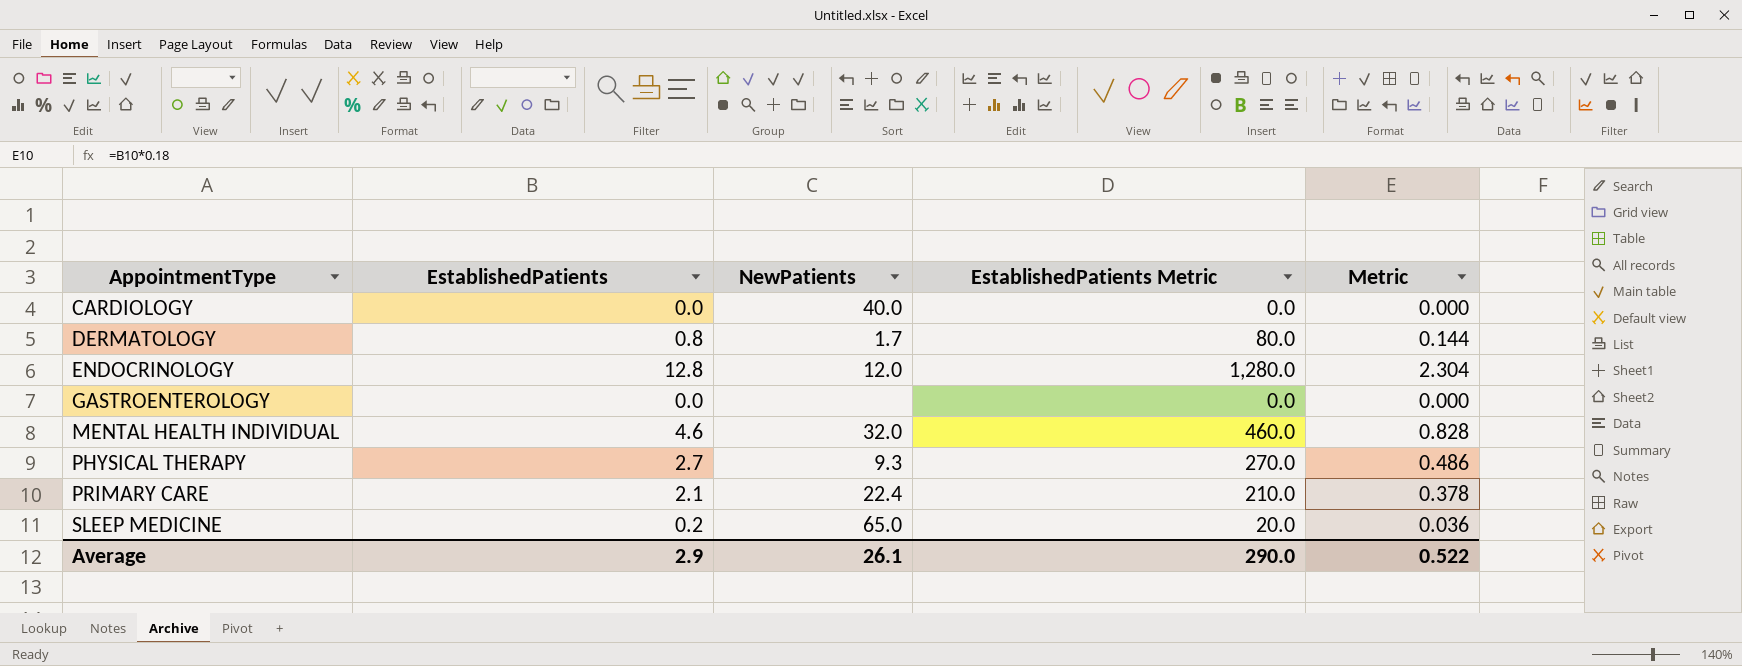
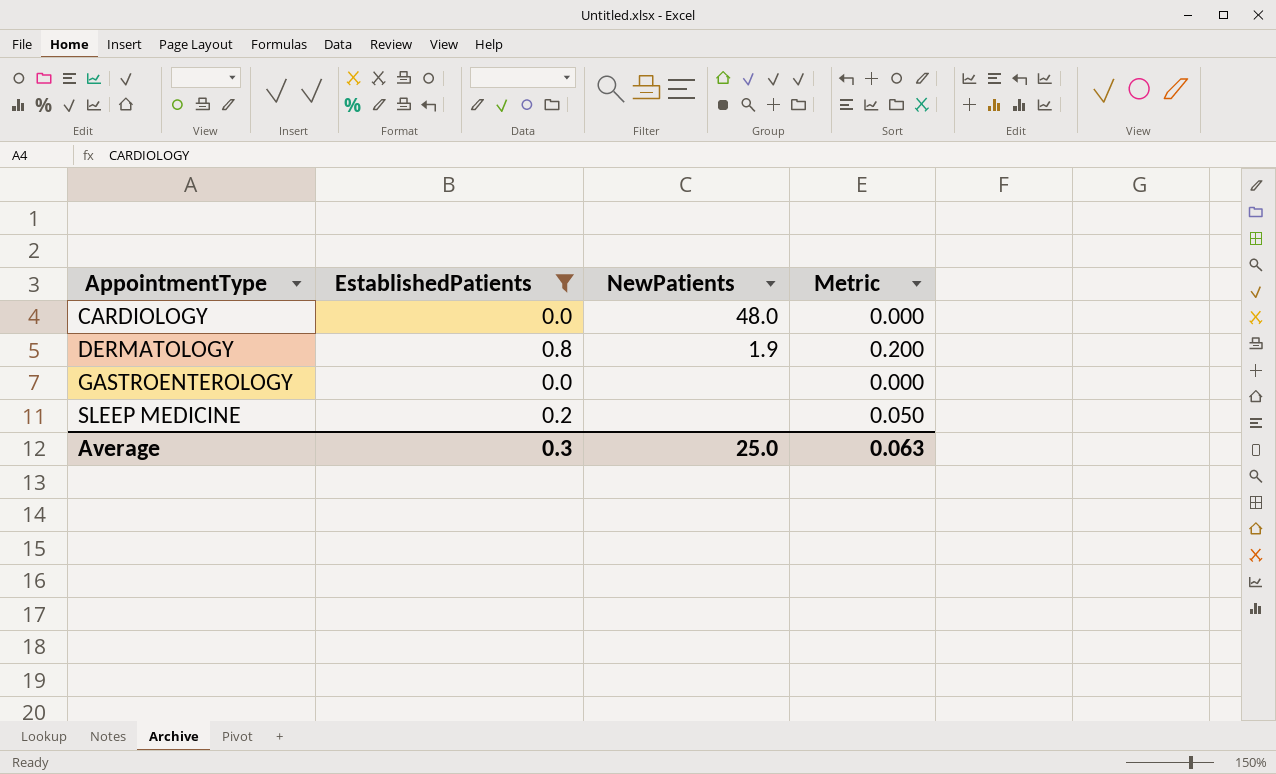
filter: none -> EstablishedPatients <= 0.8
column EstablishedPatients Metric | formula: [EstablishedPatients] * 100 -> none
column Metric | formula: [EstablishedPatients] * 0.18 -> [EstablishedPatients] * 0.25
CARDIOLOGY | NewPatients: 40.0 -> 48.0
DERMATOLOGY | NewPatients: 1.7 -> 1.9
SLEEP MEDICINE | NewPatients: 65.0 -> none
Average | EstablishedPatients: 2.9 -> 0.3
Average | NewPatients: 26.1 -> 25.0
Average | Metric: 0.522 -> 0.063

